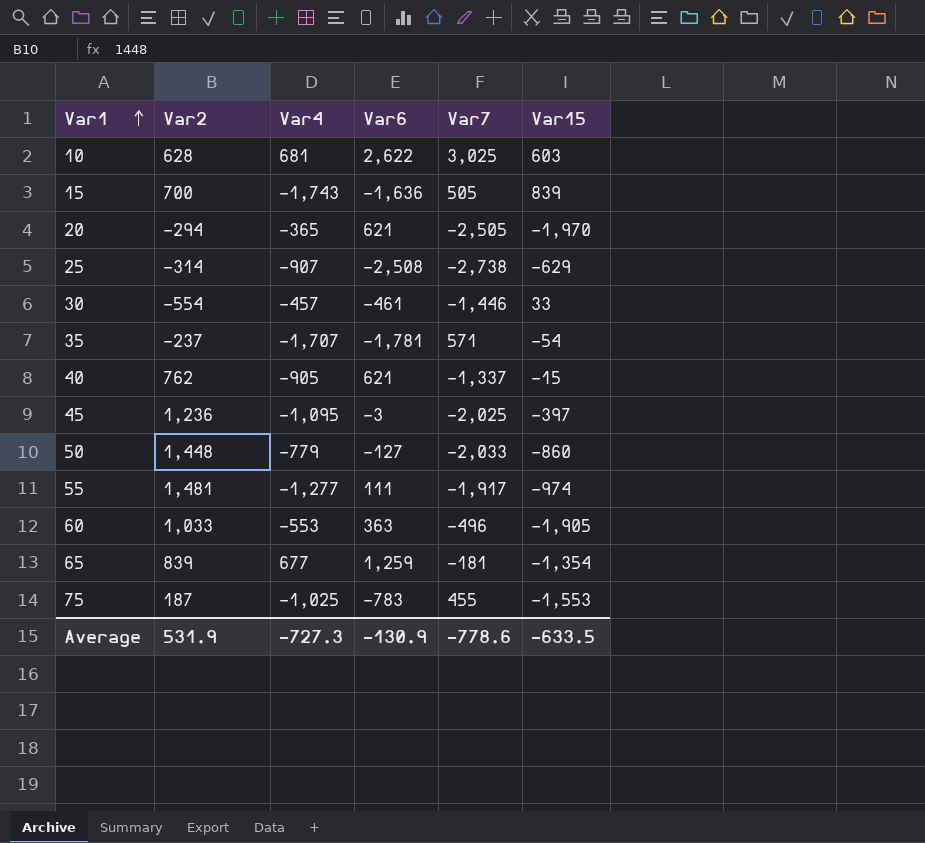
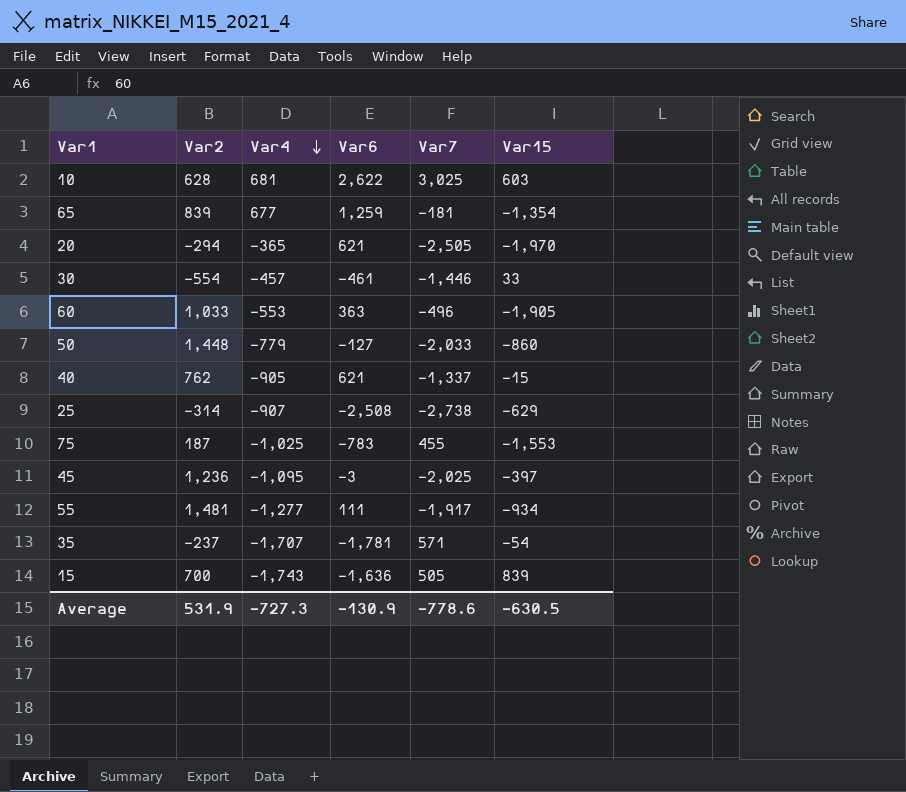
row order: Var1 ascending -> Var4 descending
55 | Var15: -974 -> -934
Average | Var15: -633.5 -> -630.5

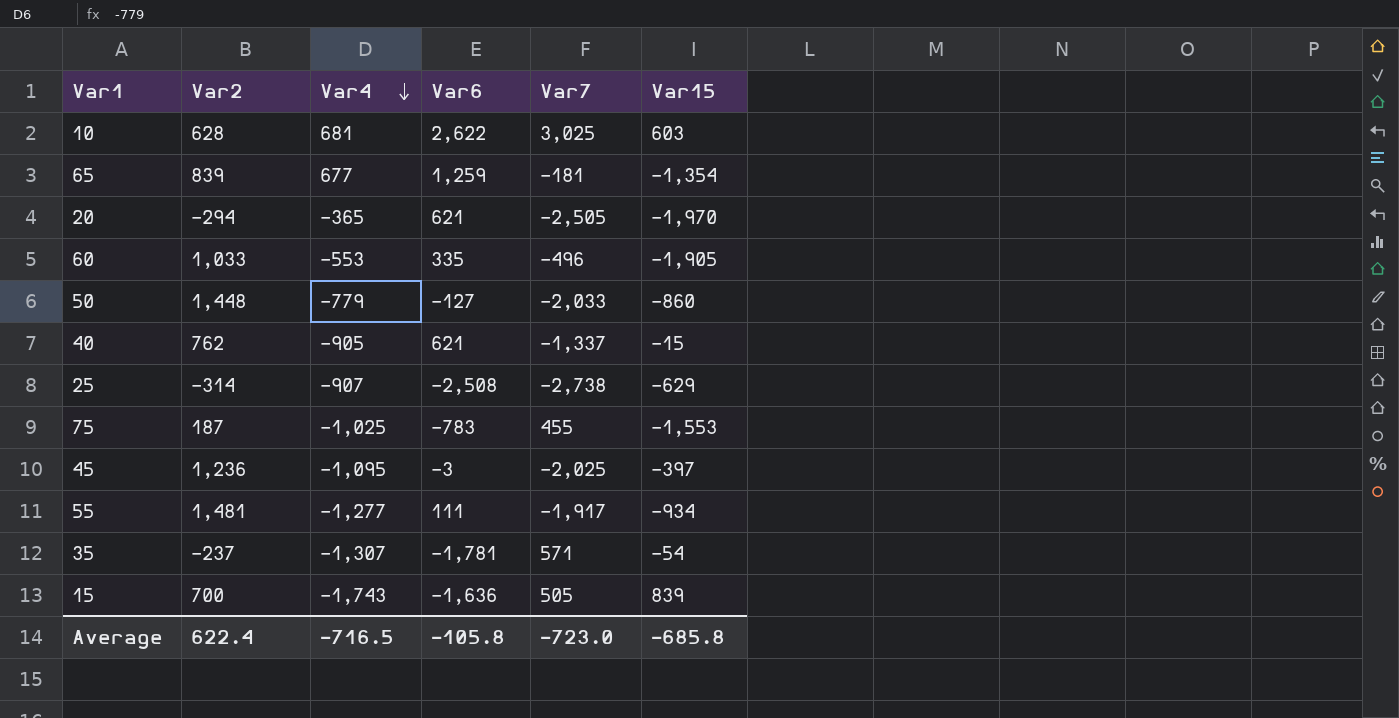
row 30: -554 | -457 | -461 | -1,446 | 33 -> none
60 | Var6: 363 -> 335
35 | Var4: -1,707 -> -1,307
Average | Var2: 531.9 -> 622.4
Average | Var4: -727.3 -> -716.5
Average | Var6: -130.9 -> -105.8
Average | Var7: -778.6 -> -723.0
Average | Var15: -630.5 -> -685.8

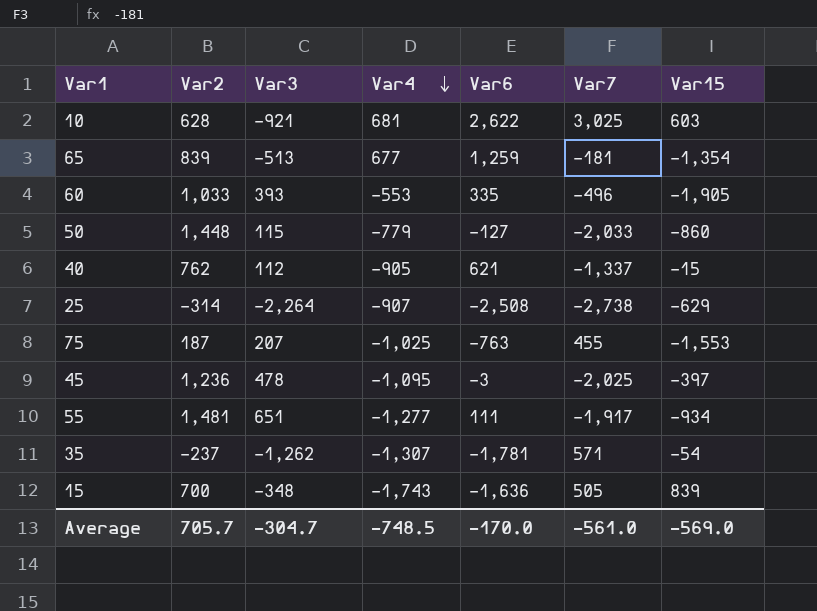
column Var3 | position: none -> 3
row 20: -294 | -365 | 621 | -2,505 | -1,970 -> none
75 | Var6: -783 -> -763
Average | Var2: 622.4 -> 705.7
Average | Var4: -716.5 -> -748.5
Average | Var6: -105.8 -> -170.0
Average | Var7: -723.0 -> -561.0
Average | Var15: -685.8 -> -569.0

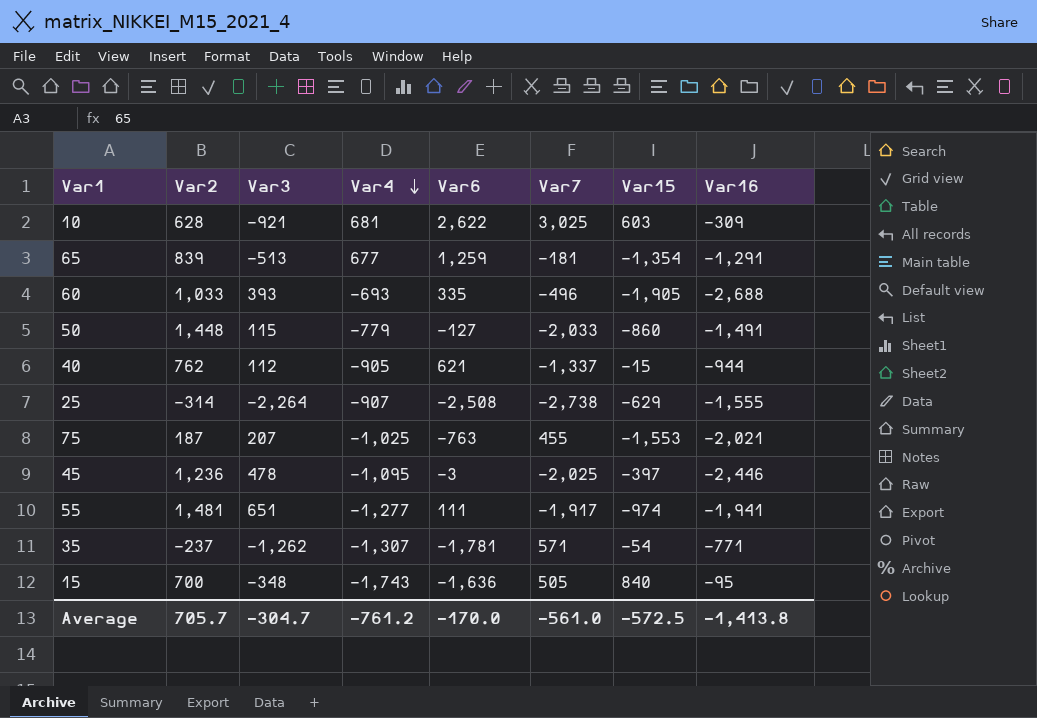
column Var16 | position: none -> 8
60 | Var4: -553 -> -693
55 | Var15: -934 -> -974
15 | Var15: 839 -> 840
Average | Var4: -748.5 -> -761.2
Average | Var15: -569.0 -> -572.5

